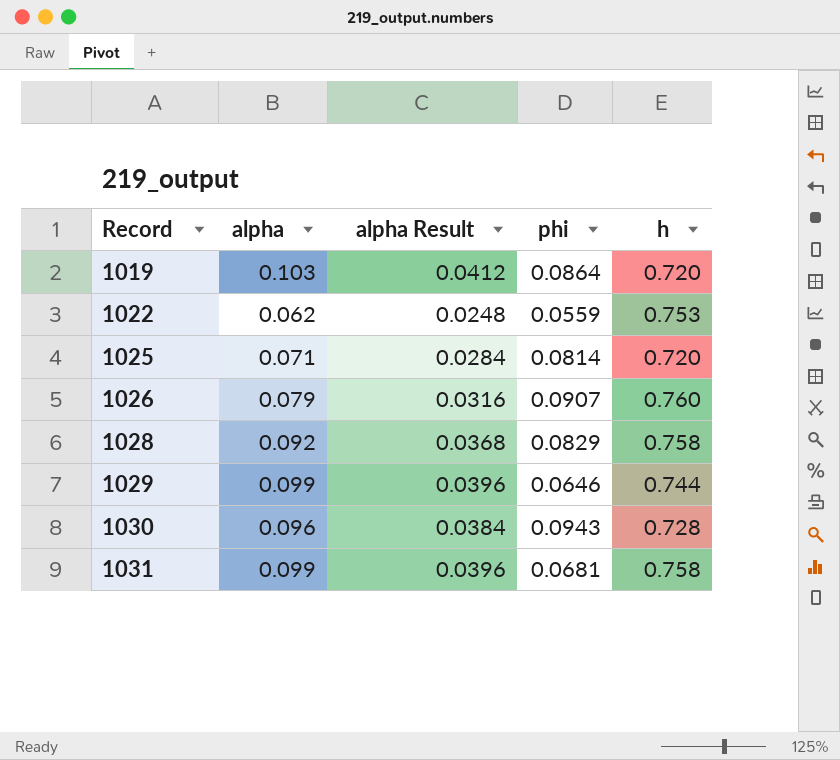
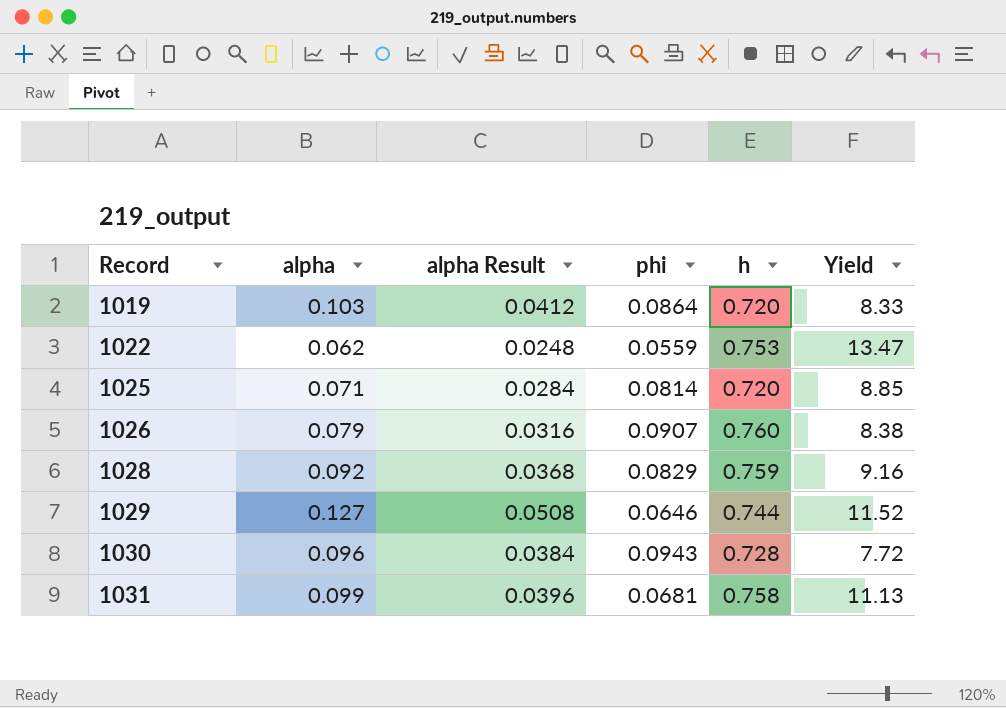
column Yield | formula: none -> [h] / [phi]
1028 | h: 0.758 -> 0.759
1029 | alpha: 0.099 -> 0.127
1029 | alpha Result: 0.0396 -> 0.0508

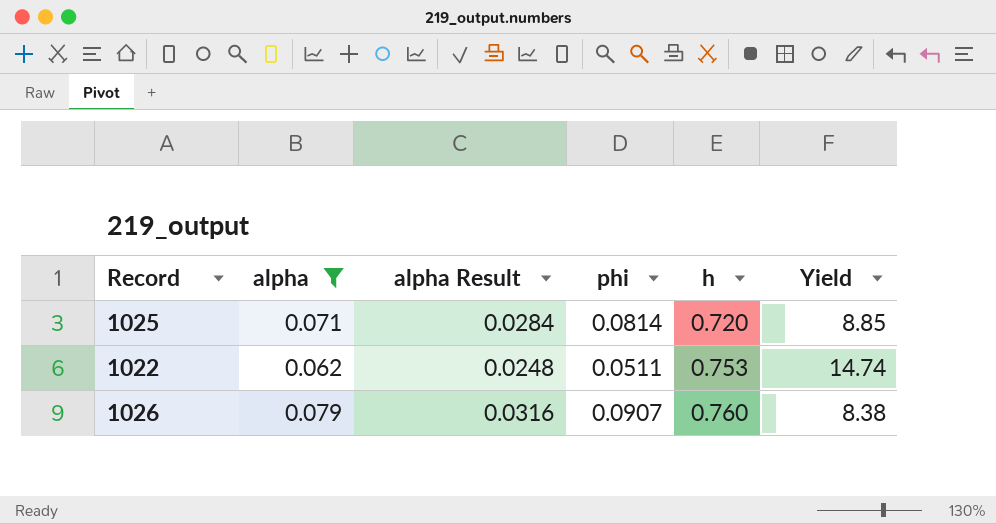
filter: none -> alpha <= 0.079
row order: Record ascending -> h ascending
1022 | phi: 0.0559 -> 0.0511
1022 | Yield: 13.47 -> 14.74

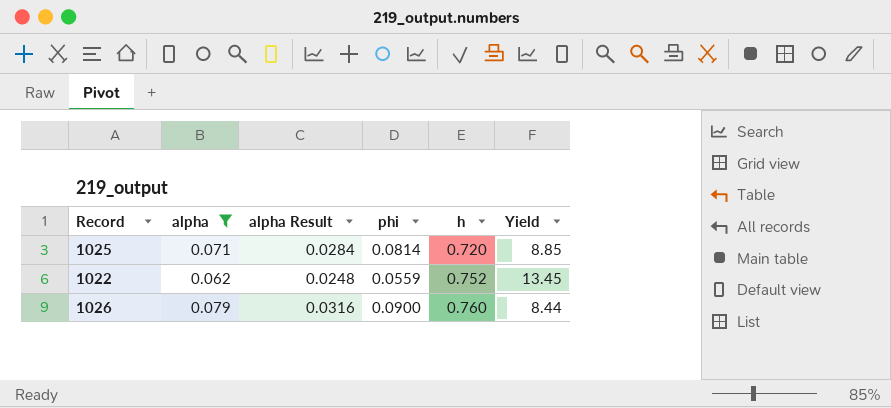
1022 | phi: 0.0511 -> 0.0559
1022 | h: 0.753 -> 0.752
1022 | Yield: 14.74 -> 13.45
1026 | phi: 0.0907 -> 0.0900
1026 | Yield: 8.38 -> 8.44

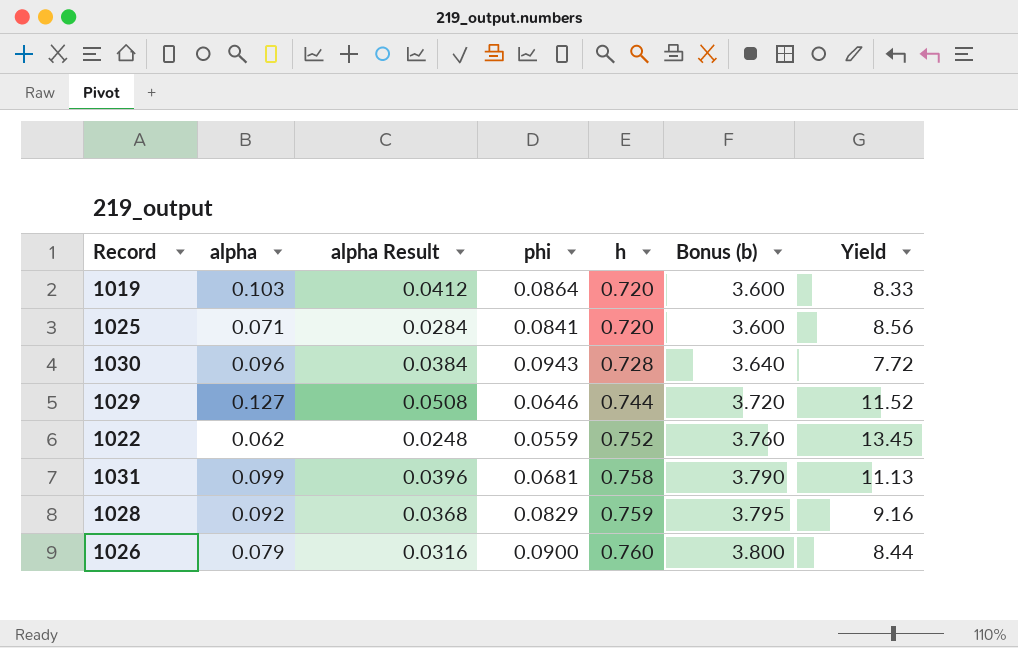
filter: alpha <= 0.079 -> none
column Bonus (b) | formula: none -> [h] * 5
1025 | phi: 0.0814 -> 0.0841
1025 | Yield: 8.85 -> 8.56

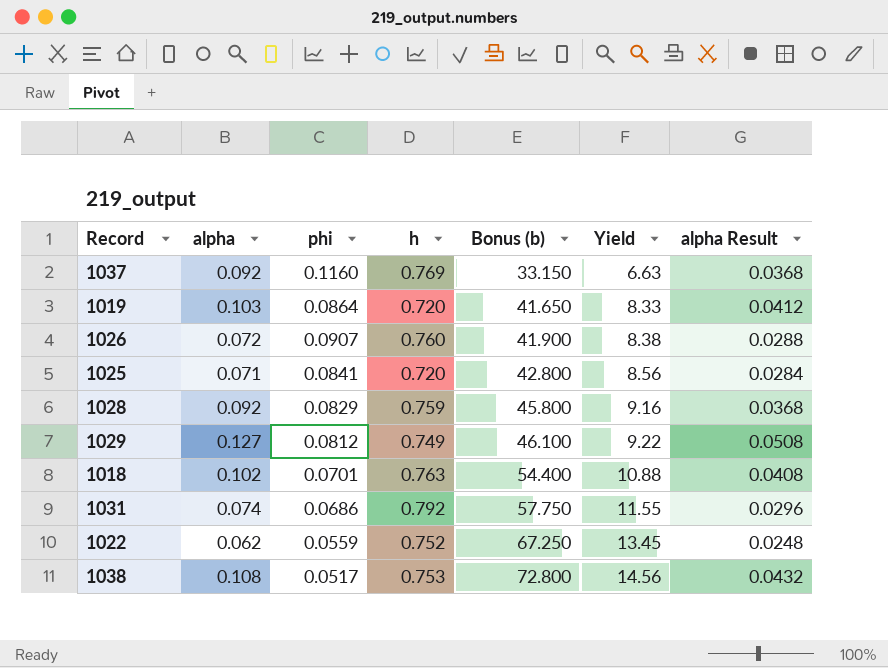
row order: h ascending -> Bonus (b) ascending
column Bonus (b) | formula: [h] * 5 -> [Yield] * 5
column alpha Result | position: 3 -> 7
row 1030: 0.096 | 0.0384 | 0.0943 | 0.728 | 3.640 | 7.72 -> none
row 1037: none -> 0.092 | 0.1160 | 0.769 | 33.150 | 6.63 | 0.0368
1026 | alpha: 0.079 -> 0.072
1026 | phi: 0.0900 -> 0.0907
1026 | Yield: 8.44 -> 8.38
1026 | alpha Result: 0.0316 -> 0.0288
1029 | phi: 0.0646 -> 0.0812
1029 | h: 0.744 -> 0.749
1029 | Yield: 11.52 -> 9.22
row 1018: none -> 0.102 | 0.0701 | 0.763 | 54.400 | 10.88 | 0.0408
1031 | alpha: 0.099 -> 0.074
1031 | phi: 0.0681 -> 0.0686
1031 | h: 0.758 -> 0.792
1031 | Yield: 11.13 -> 11.55
1031 | alpha Result: 0.0396 -> 0.0296
row 1038: none -> 0.108 | 0.0517 | 0.753 | 72.800 | 14.56 | 0.0432

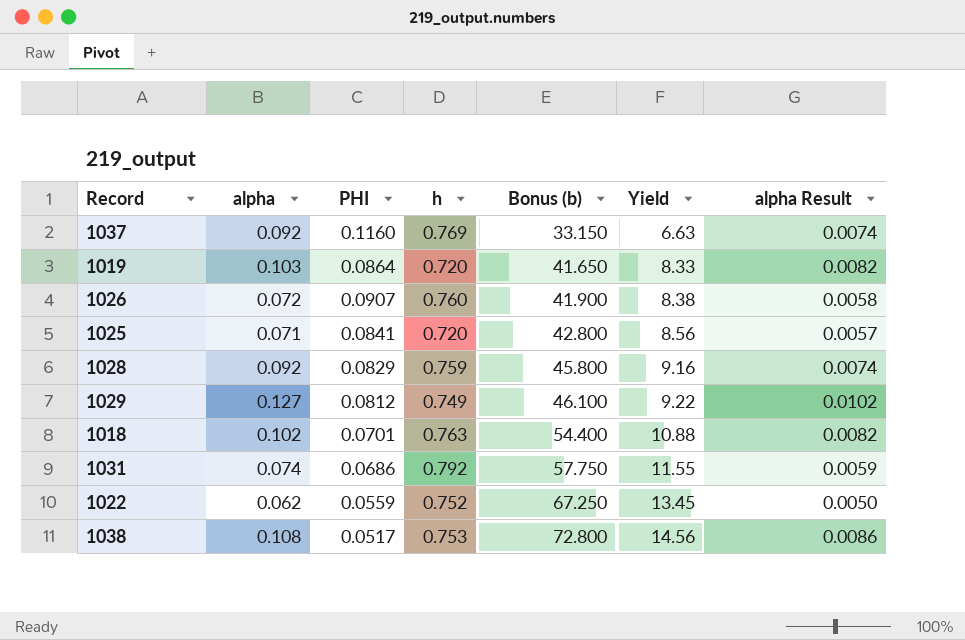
column name: phi -> PHI
column alpha Result | formula: [alpha] * 0.4 -> [alpha] * 0.08

